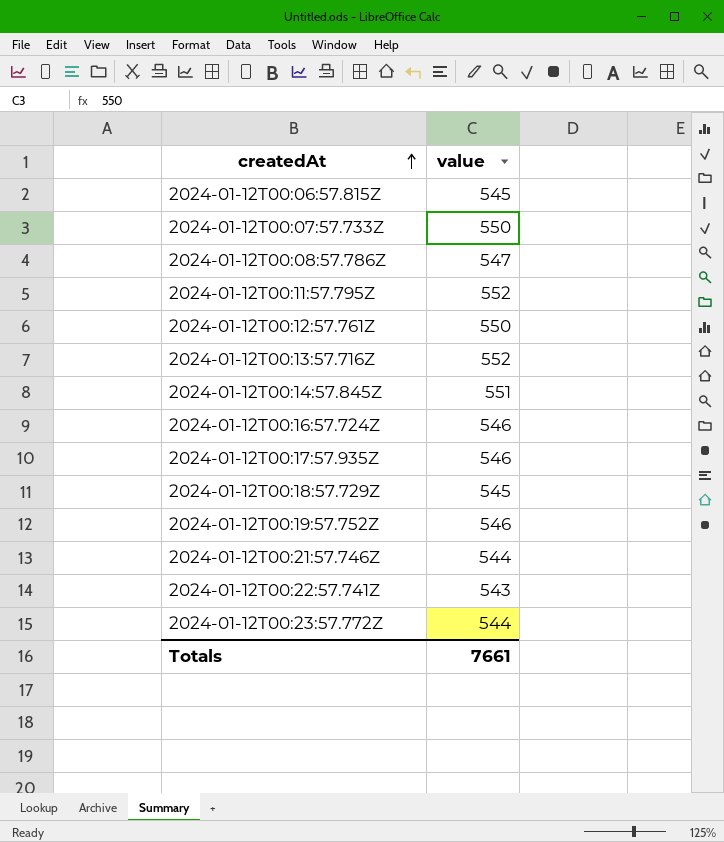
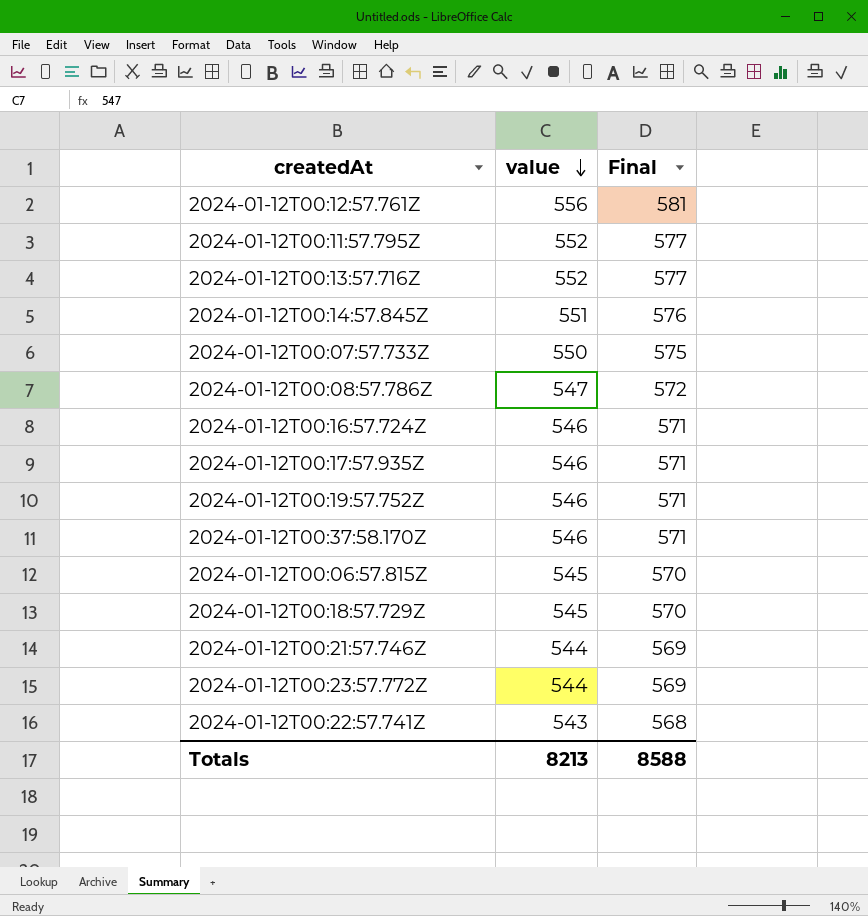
row order: createdAt ascending -> value descending
column Final | formula: none -> [value] + 25
2024-01-12T00:12:57.761Z | value: 550 -> 556
row 2024-01-12T00:37:58.170Z: none -> 546 | 571
Totals | value: 7661 -> 8213

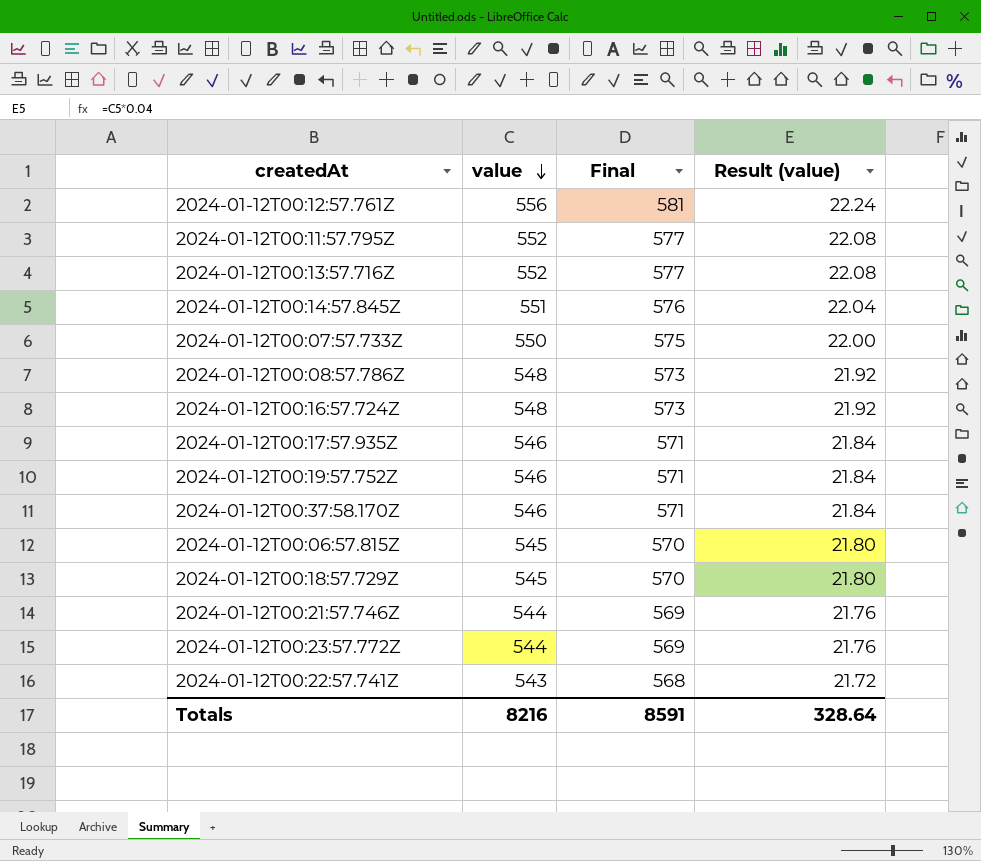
column Result (value) | formula: none -> [value] * 0.04
2024-01-12T00:08:57.786Z | value: 547 -> 548
2024-01-12T00:08:57.786Z | Final: 572 -> 573
2024-01-12T00:16:57.724Z | value: 546 -> 548
2024-01-12T00:16:57.724Z | Final: 571 -> 573
Totals | value: 8213 -> 8216
Totals | Final: 8588 -> 8591

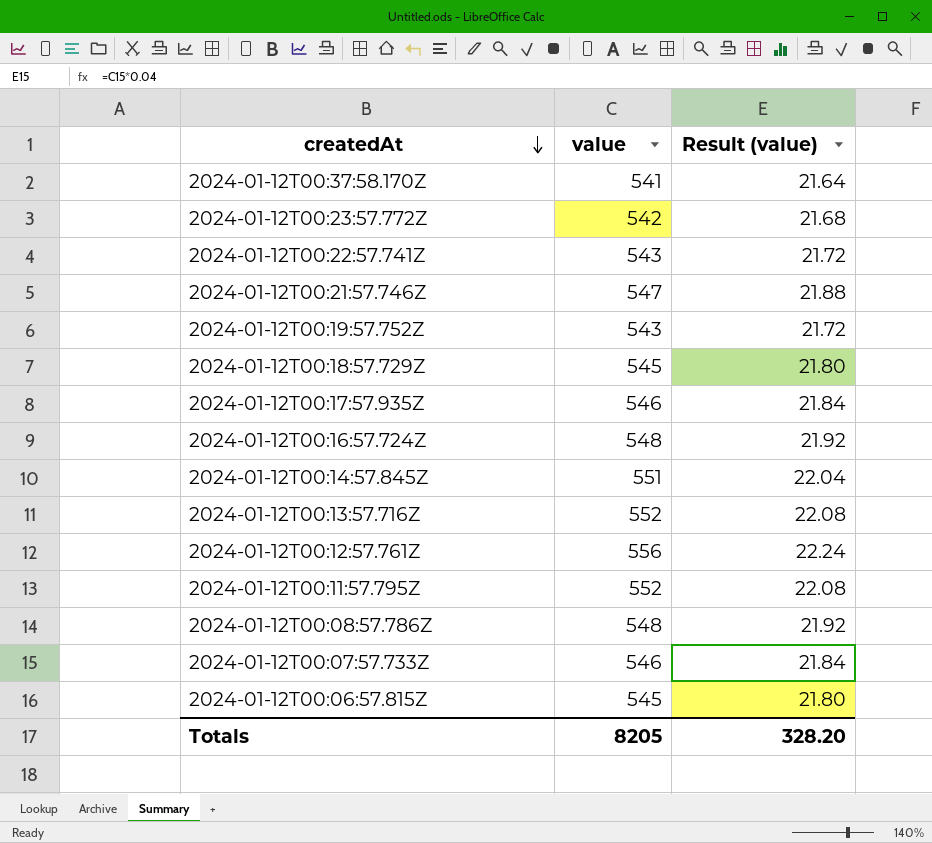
row order: value descending -> createdAt descending
column Final | formula: [value] + 25 -> none
2024-01-12T00:37:58.170Z | value: 546 -> 541
2024-01-12T00:37:58.170Z | Result (value): 21.84 -> 21.64
2024-01-12T00:23:57.772Z | value: 544 -> 542
2024-01-12T00:23:57.772Z | Result (value): 21.76 -> 21.68
2024-01-12T00:21:57.746Z | value: 544 -> 547
2024-01-12T00:21:57.746Z | Result (value): 21.76 -> 21.88
2024-01-12T00:19:57.752Z | value: 546 -> 543
2024-01-12T00:19:57.752Z | Result (value): 21.84 -> 21.72
2024-01-12T00:07:57.733Z | value: 550 -> 546
2024-01-12T00:07:57.733Z | Result (value): 22.00 -> 21.84
Totals | value: 8216 -> 8205
Totals | Result (value): 328.64 -> 328.20

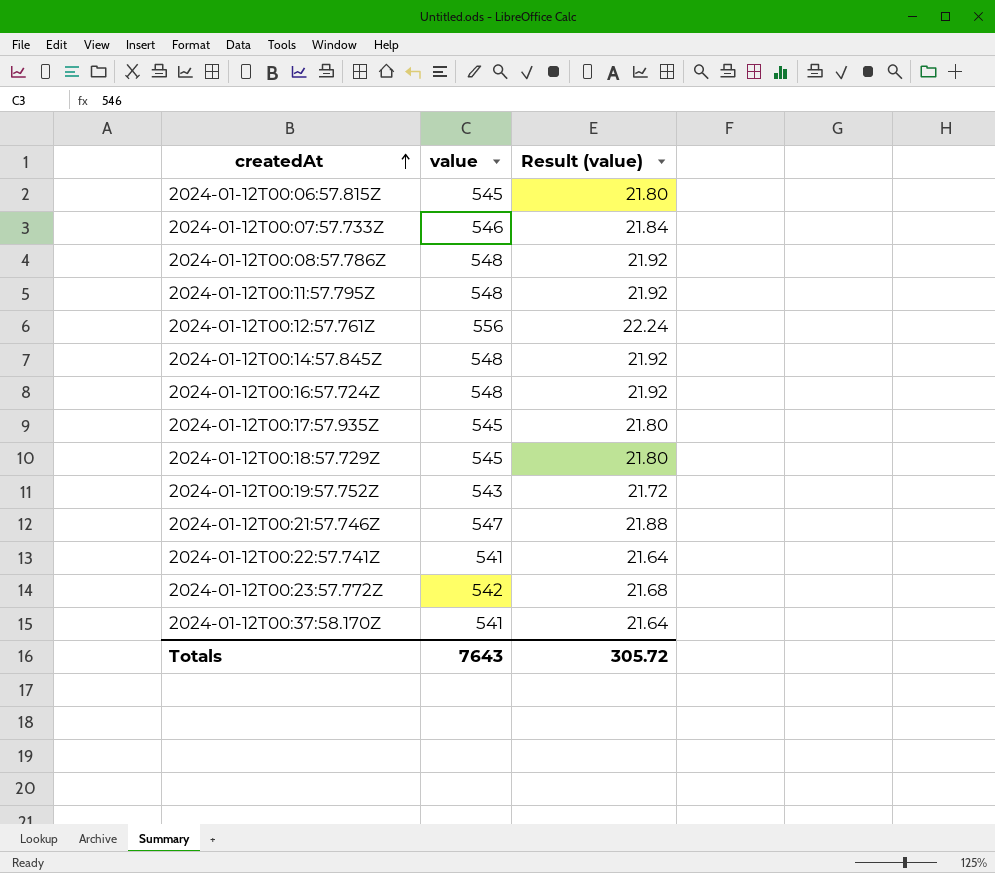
row order: createdAt descending -> createdAt ascending
row 2024-01-12T00:13:57.716Z: 552 | 22.08 -> none
2024-01-12T00:11:57.795Z | value: 552 -> 548
2024-01-12T00:11:57.795Z | Result (value): 22.08 -> 21.92
2024-01-12T00:14:57.845Z | value: 551 -> 548
2024-01-12T00:14:57.845Z | Result (value): 22.04 -> 21.92
2024-01-12T00:17:57.935Z | value: 546 -> 545
2024-01-12T00:17:57.935Z | Result (value): 21.84 -> 21.80
2024-01-12T00:22:57.741Z | value: 543 -> 541
2024-01-12T00:22:57.741Z | Result (value): 21.72 -> 21.64
Totals | value: 8205 -> 7643
Totals | Result (value): 328.20 -> 305.72

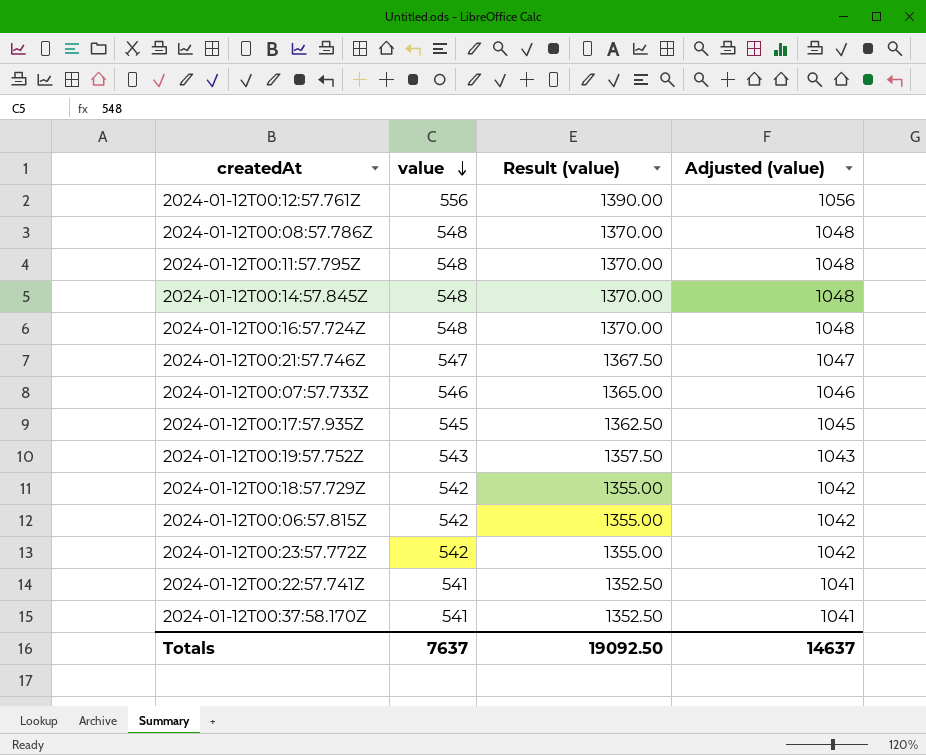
row order: createdAt ascending -> value descending
column Result (value) | formula: [value] * 0.04 -> [value] * 2.5
column Adjusted (value) | formula: none -> [value] + 500
2024-01-12T00:18:57.729Z | value: 545 -> 542
2024-01-12T00:06:57.815Z | value: 545 -> 542
Totals | value: 7643 -> 7637
Totals | Result (value): 305.72 -> 19092.50

